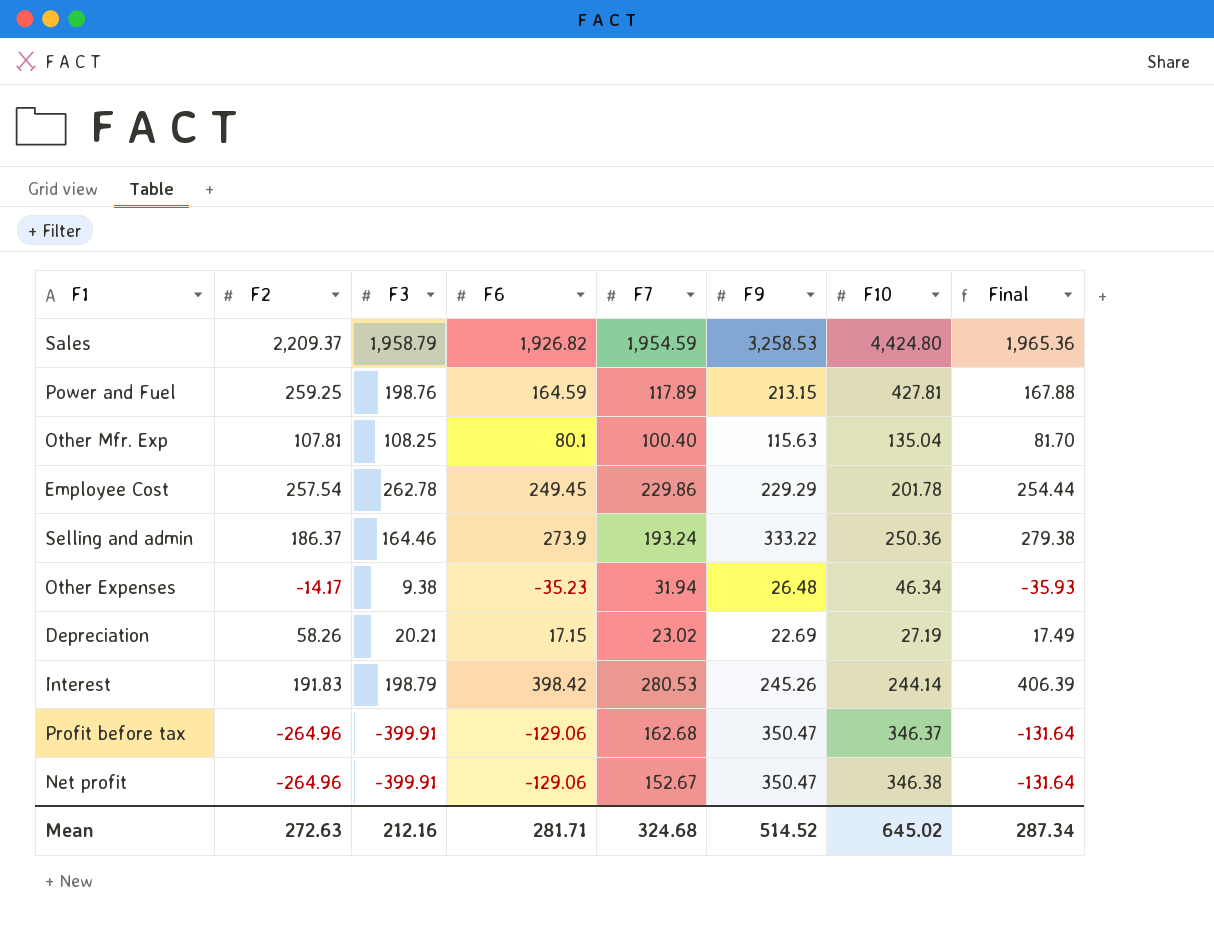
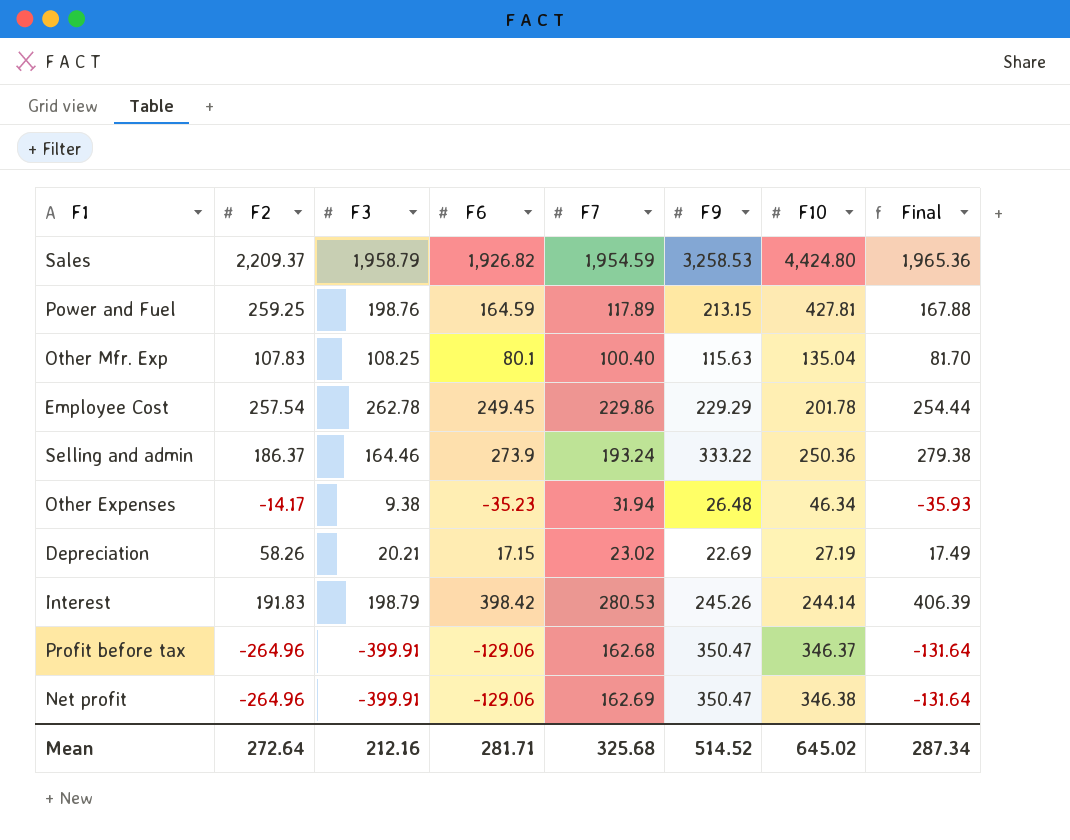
Other Mfr. Exp | F2: 107.81 -> 107.83
Net profit | F7: 152.67 -> 162.69
Mean | F2: 272.63 -> 272.64
Mean | F7: 324.68 -> 325.68

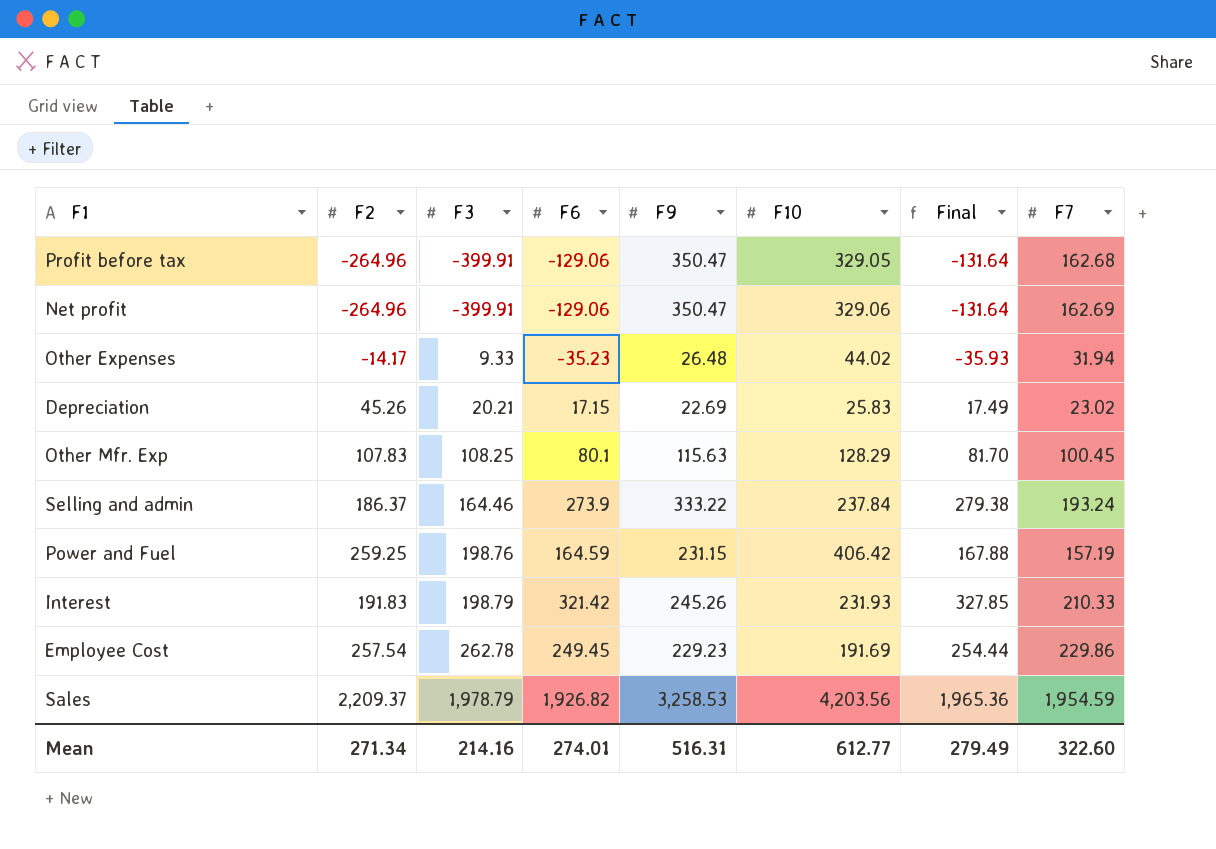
row order: none -> F3 ascending
column F7 | position: 5 -> 8
Profit before tax | F10: 346.37 -> 329.05
Net profit | F10: 346.38 -> 329.06
Other Expenses | F3: 9.38 -> 9.33
Other Expenses | F10: 46.34 -> 44.02
Depreciation | F2: 58.26 -> 45.26
Depreciation | F10: 27.19 -> 25.83
Other Mfr. Exp | F10: 135.04 -> 128.29
Other Mfr. Exp | F7: 100.40 -> 100.45
Selling and admin | F10: 250.36 -> 237.84
Power and Fuel | F9: 213.15 -> 231.15
Power and Fuel | F10: 427.81 -> 406.42
Power and Fuel | F7: 117.89 -> 157.19
Interest | F6: 398.42 -> 321.42
Interest | F10: 244.14 -> 231.93
Interest | Final: 406.39 -> 327.85
Interest | F7: 280.53 -> 210.33
Employee Cost | F9: 229.29 -> 229.23
Employee Cost | F10: 201.78 -> 191.69
Sales | F3: 1,958.79 -> 1,978.79
Sales | F10: 4,424.80 -> 4,203.56
Mean | F2: 272.64 -> 271.34
Mean | F3: 212.16 -> 214.16
Mean | F6: 281.71 -> 274.01
Mean | F9: 514.52 -> 516.31
Mean | F10: 645.02 -> 612.77
Mean | Final: 287.34 -> 279.49
Mean | F7: 325.68 -> 322.60

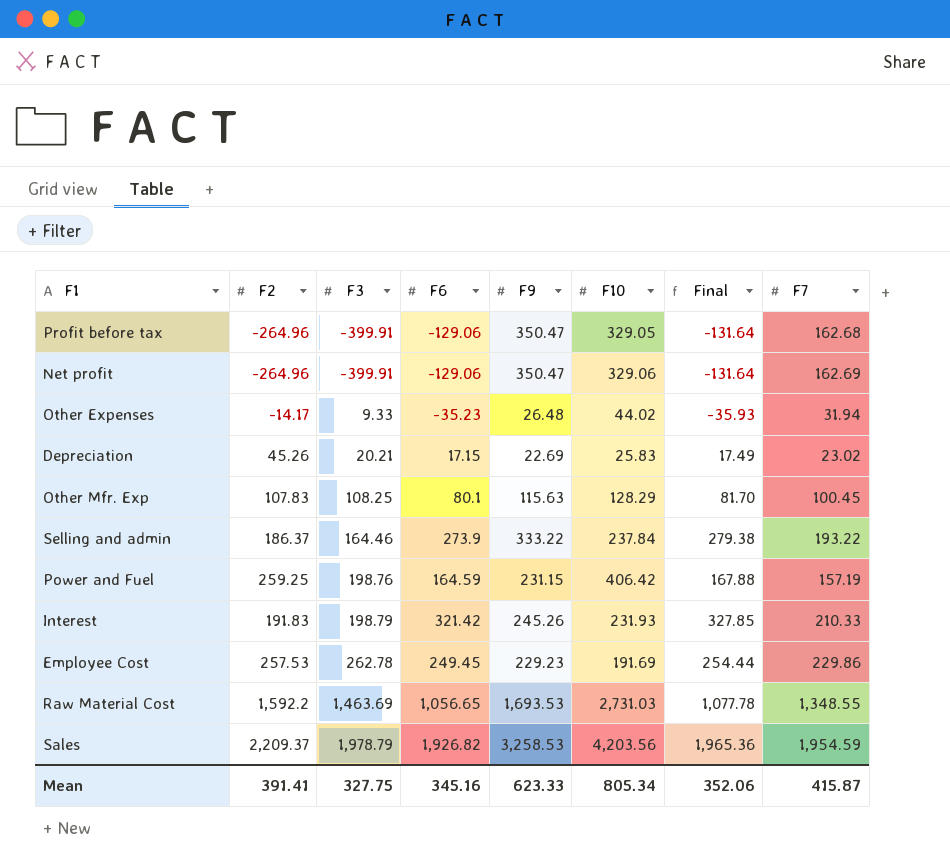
Selling and admin | F7: 193.24 -> 193.22
Employee Cost | F2: 257.54 -> 257.53
row Raw Material Cost: none -> 1,592.2 | 1,463.69 | 1,056.65 | 1,693.53 | 2,731.03 | 1,077.78 | 1,348.55
Mean | F2: 271.34 -> 391.41
Mean | F3: 214.16 -> 327.75
Mean | F6: 274.01 -> 345.16
Mean | F9: 516.31 -> 623.33
Mean | F10: 612.77 -> 805.34
Mean | Final: 279.49 -> 352.06
Mean | F7: 322.60 -> 415.87

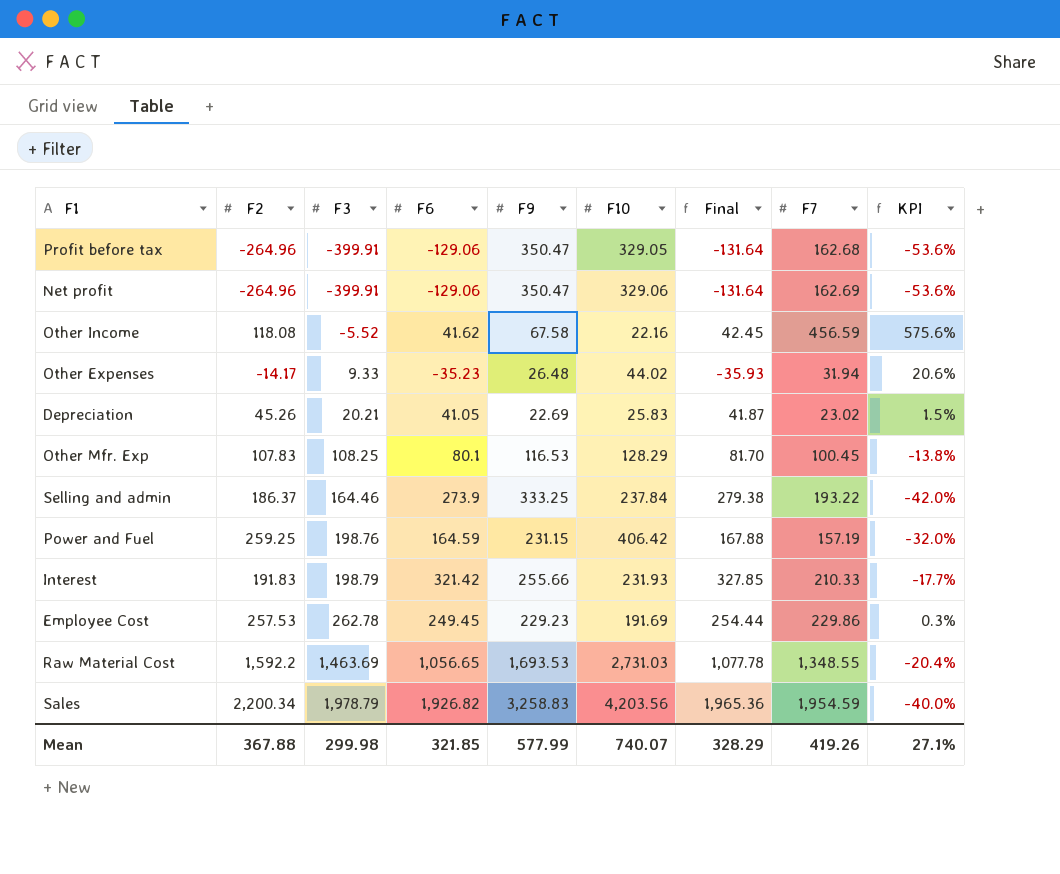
column KPI | formula: none -> ([F7] - [F9]) / [F9]
row Other Income: none -> 118.08 | -5.52 | 41.62 | 67.58 | 22.16 | 42.45 | 456.59 | 575.6%
Depreciation | F6: 17.15 -> 41.05
Depreciation | Final: 17.49 -> 41.87
Other Mfr. Exp | F9: 115.63 -> 116.53
Selling and admin | F9: 333.22 -> 333.25
Interest | F9: 245.26 -> 255.66
Sales | F2: 2,209.37 -> 2,200.34
Sales | F9: 3,258.53 -> 3,258.83
Mean | F2: 391.41 -> 367.88
Mean | F3: 327.75 -> 299.98
Mean | F6: 345.16 -> 321.85
Mean | F9: 623.33 -> 577.99
Mean | F10: 805.34 -> 740.07
Mean | Final: 352.06 -> 328.29
Mean | F7: 415.87 -> 419.26

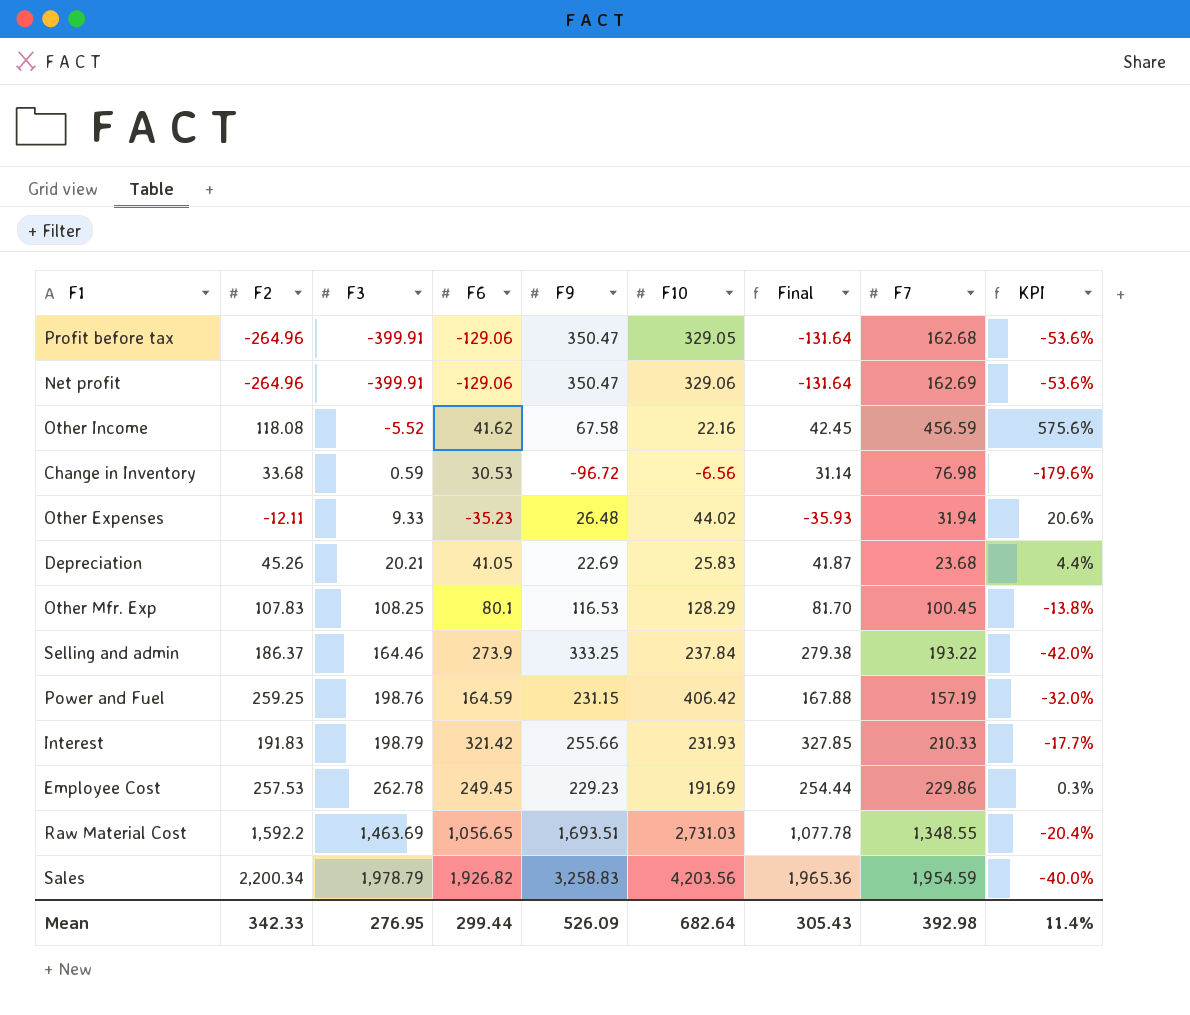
row Change in Inventory: none -> 33.68 | 0.59 | 30.53 | -96.72 | -6.56 | 31.14 | 76.98 | -179.6%
Other Expenses | F2: -14.17 -> -12.11
Depreciation | F7: 23.02 -> 23.68
Depreciation | KPI: 1.5% -> 4.4%
Raw Material Cost | F9: 1,693.53 -> 1,693.51
Mean | F2: 367.88 -> 342.33
Mean | F3: 299.98 -> 276.95
Mean | F6: 321.85 -> 299.44
Mean | F9: 577.99 -> 526.09
Mean | F10: 740.07 -> 682.64
Mean | Final: 328.29 -> 305.43
Mean | F7: 419.26 -> 392.98
Mean | KPI: 27.1% -> 11.4%

